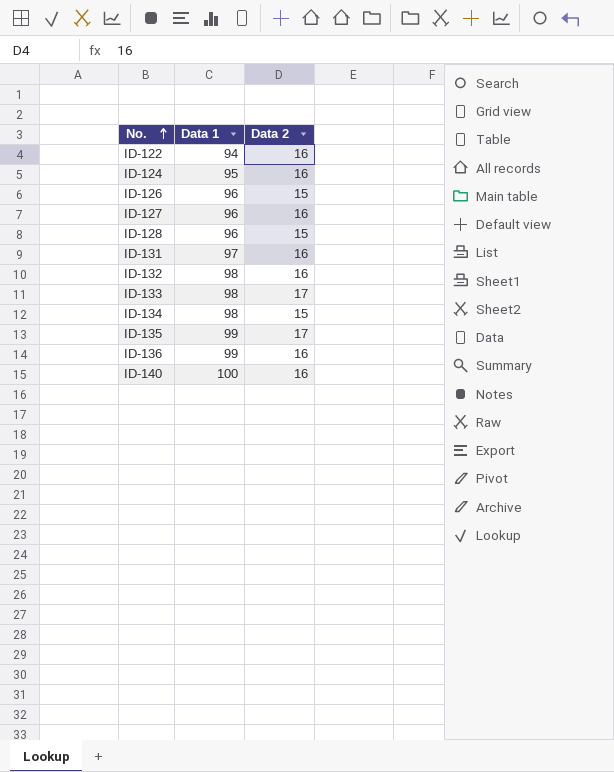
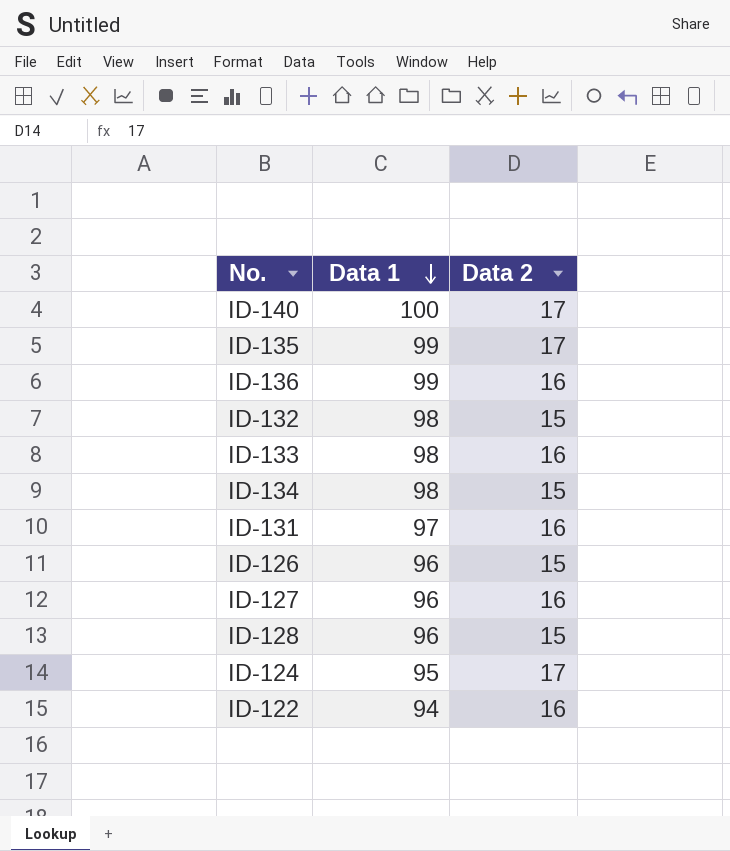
row order: No. ascending -> Data 1 descending
ID-140 | Data 2: 16 -> 17
ID-132 | Data 2: 16 -> 15
ID-133 | Data 2: 17 -> 16
ID-124 | Data 2: 16 -> 17

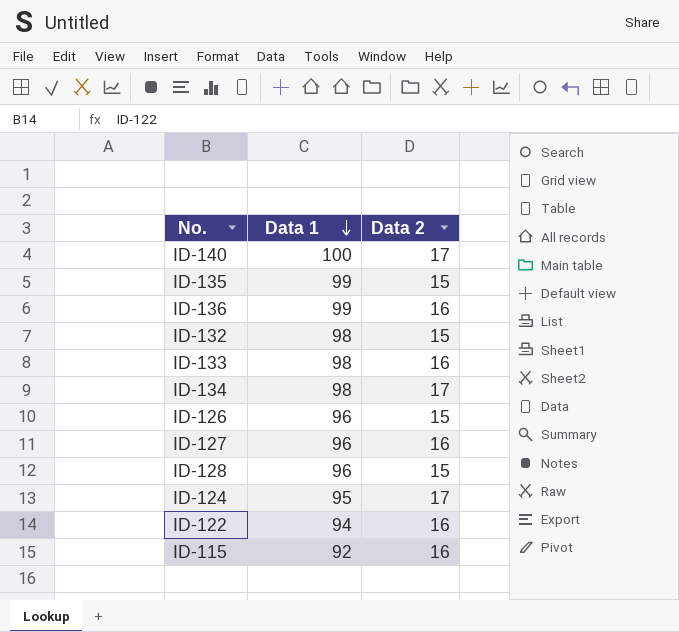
row ID-131: 97 | 16 -> none
ID-135 | Data 2: 17 -> 15
ID-134 | Data 2: 15 -> 17
row ID-115: none -> 92 | 16

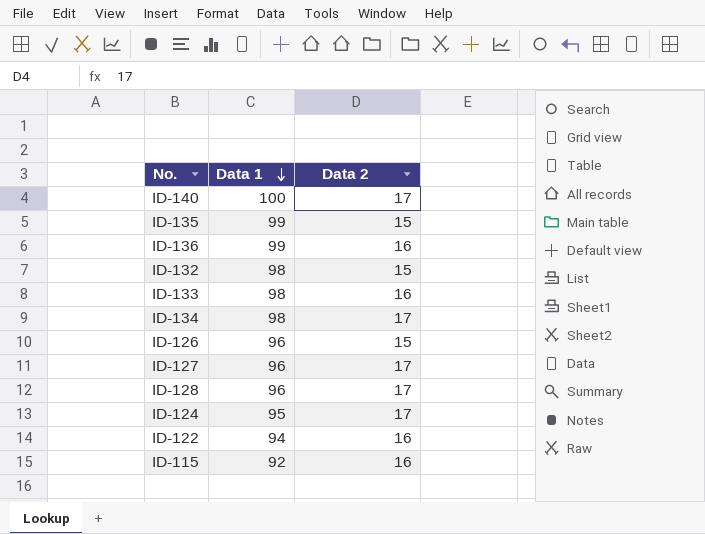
ID-127 | Data 2: 16 -> 17
ID-128 | Data 2: 15 -> 17

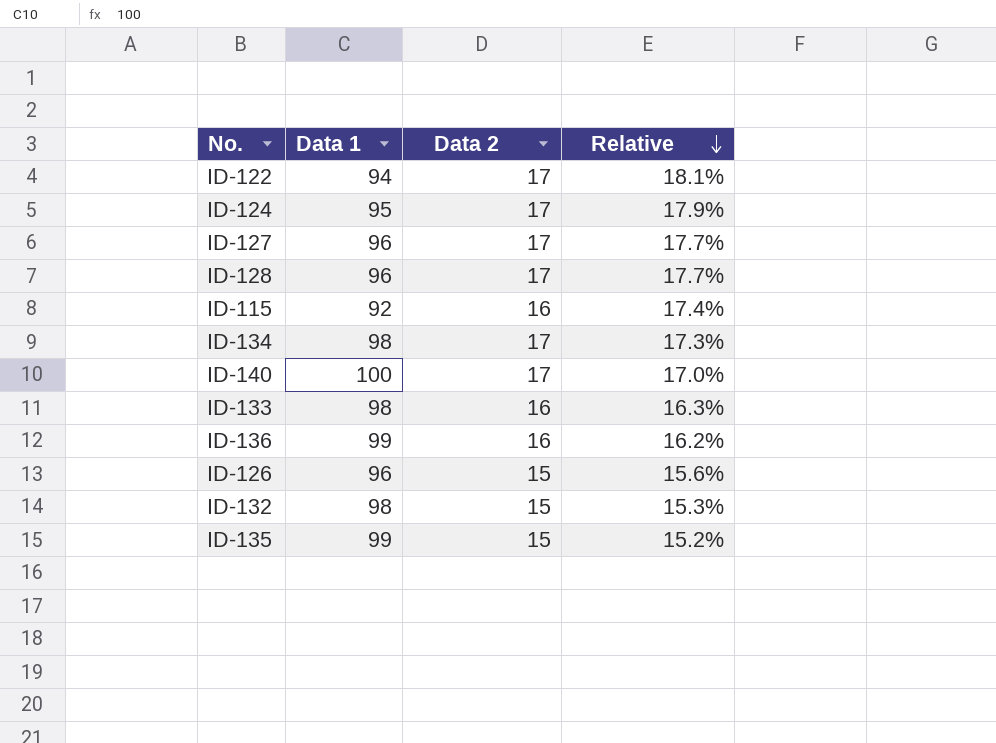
row order: Data 1 descending -> Relative descending
column Relative | formula: none -> [Data 2] / [Data 1]
ID-122 | Data 2: 16 -> 17

